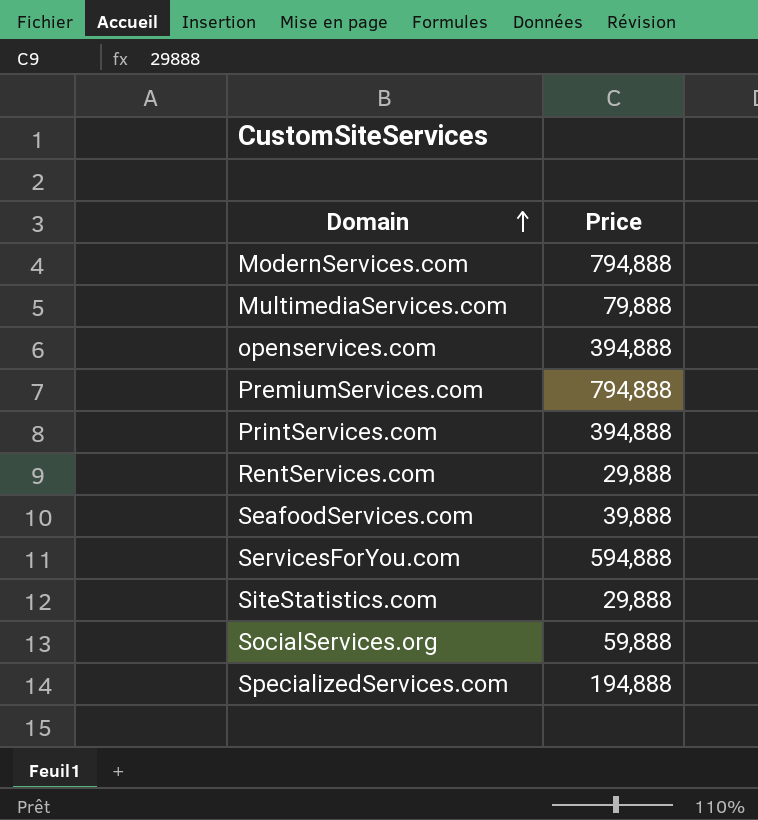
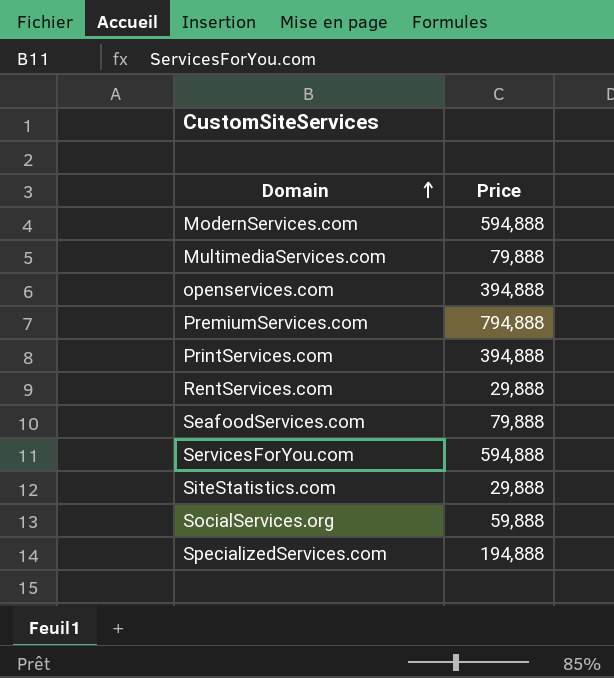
ModernServices.com | Price: 794,888 -> 594,888
SeafoodServices.com | Price: 39,888 -> 79,888

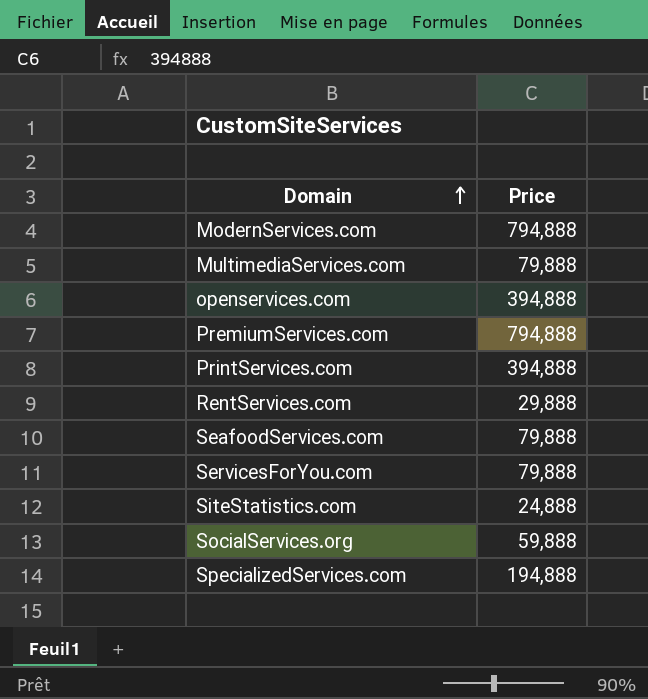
ModernServices.com | Price: 594,888 -> 794,888
ServicesForYou.com | Price: 594,888 -> 79,888
SiteStatistics.com | Price: 29,888 -> 24,888

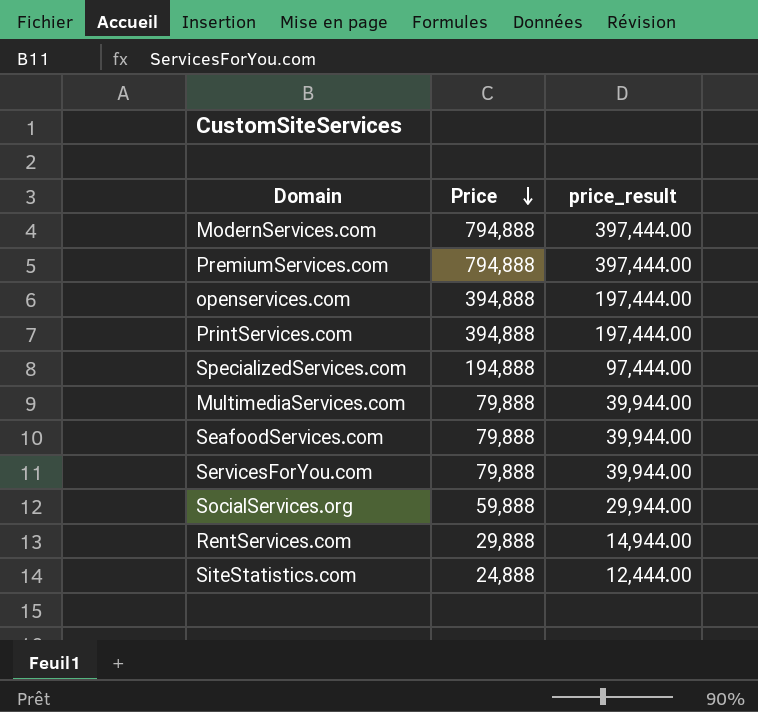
row order: Domain ascending -> Price descending
column price_result | formula: none -> [Price] * 0.5

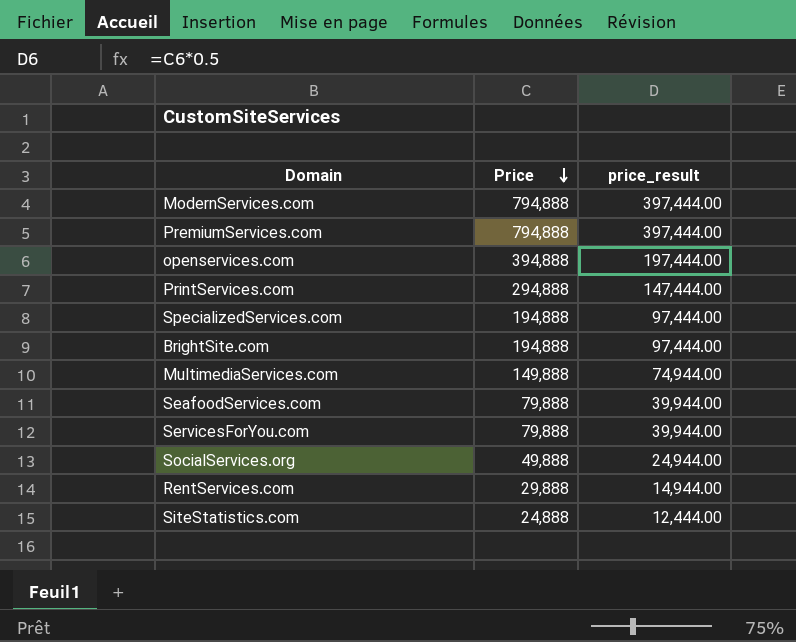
PrintServices.com | Price: 394,888 -> 294,888
PrintServices.com | price_result: 197,444.00 -> 147,444.00
row BrightSite.com: none -> 194,888 | 97,444.00
MultimediaServices.com | Price: 79,888 -> 149,888
MultimediaServices.com | price_result: 39,944.00 -> 74,944.00
SocialServices.org | Price: 59,888 -> 49,888
SocialServices.org | price_result: 29,944.00 -> 24,944.00

